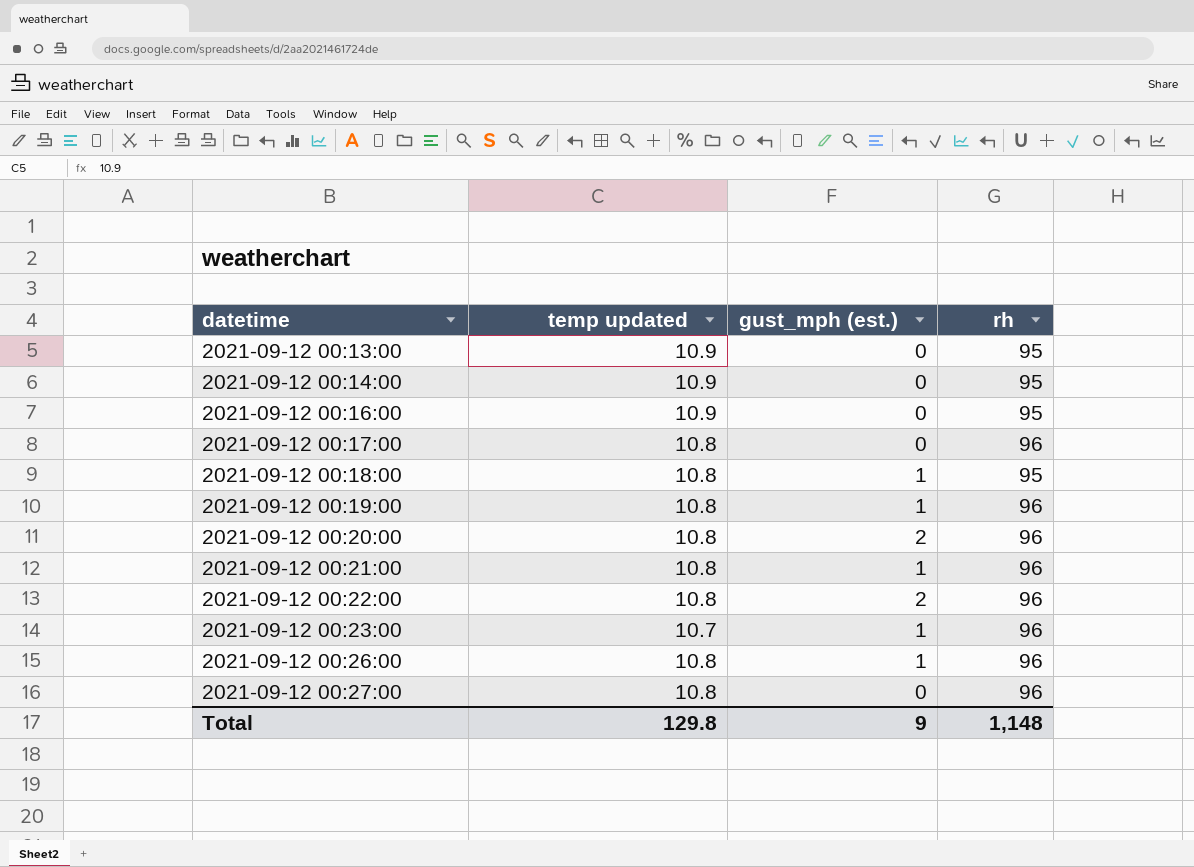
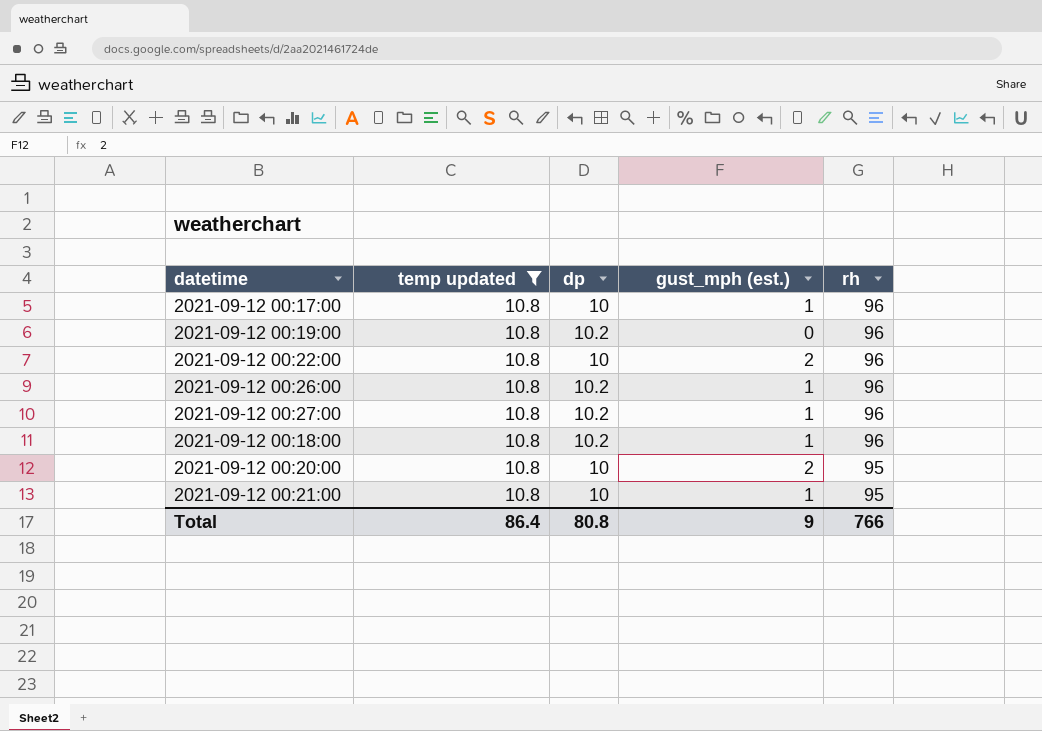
filter: none -> temp updated = 10.8
row order: datetime ascending -> rh descending
column dp | position: none -> 3
2021-09-12 00:17:00 | gust_mph (est.): 0 -> 1
2021-09-12 00:19:00 | gust_mph (est.): 1 -> 0
2021-09-12 00:27:00 | gust_mph (est.): 0 -> 1
2021-09-12 00:18:00 | rh: 95 -> 96
2021-09-12 00:20:00 | rh: 96 -> 95
2021-09-12 00:21:00 | rh: 96 -> 95
Total | temp updated: 129.8 -> 86.4
Total | rh: 1,148 -> 766

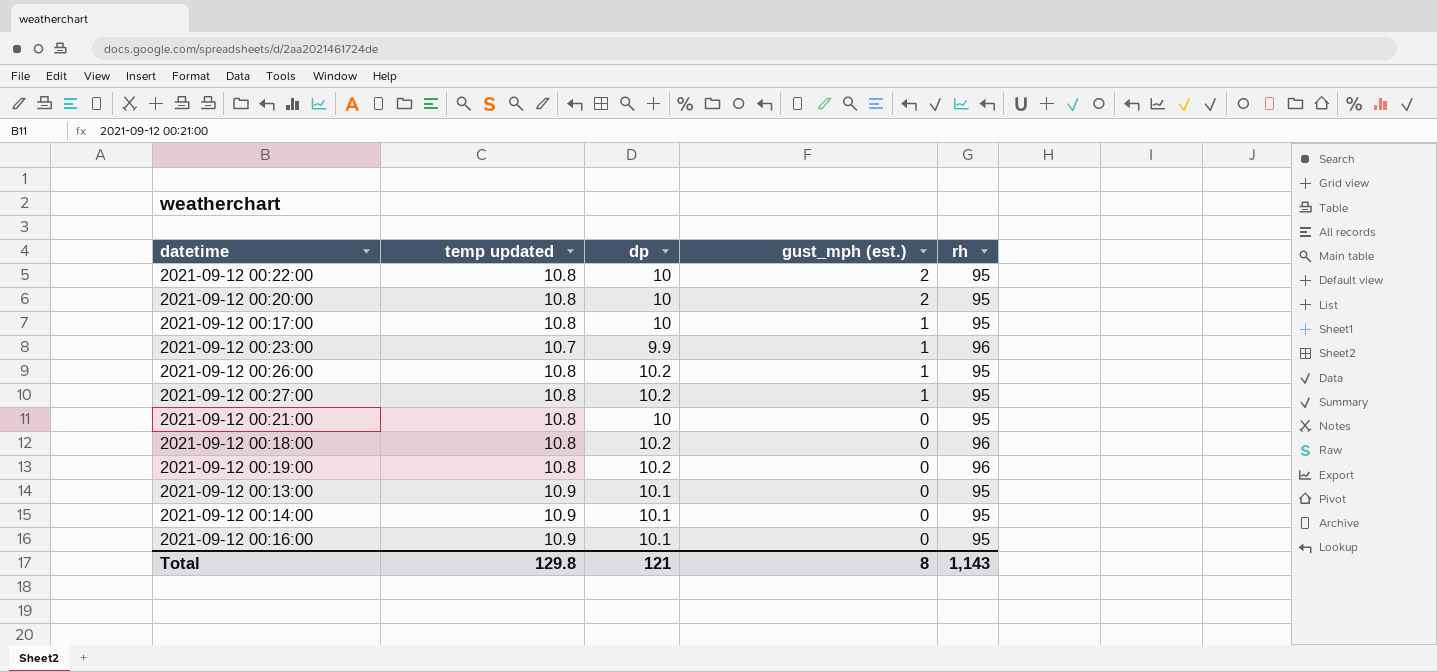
filter: temp updated = 10.8 -> none
row order: rh descending -> gust_mph (est.) descending
2021-09-12 00:22:00 | rh: 96 -> 95
2021-09-12 00:17:00 | rh: 96 -> 95
2021-09-12 00:26:00 | rh: 96 -> 95
2021-09-12 00:27:00 | rh: 96 -> 95
2021-09-12 00:21:00 | gust_mph (est.): 1 -> 0
2021-09-12 00:18:00 | gust_mph (est.): 1 -> 0
Total | temp updated: 86.4 -> 129.8
Total | dp: 80.8 -> 121
Total | gust_mph (est.): 9 -> 8
Total | rh: 766 -> 1,143

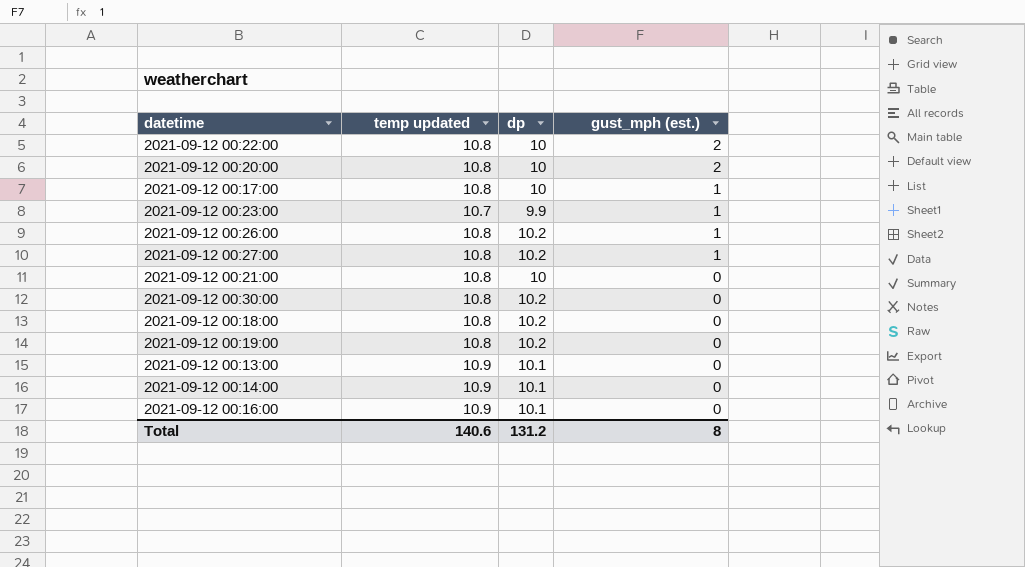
column rh | position: 5 -> none
row 2021-09-12 00:30:00: none -> 10.8 | 10.2 | 0
Total | temp updated: 129.8 -> 140.6
Total | dp: 121 -> 131.2

